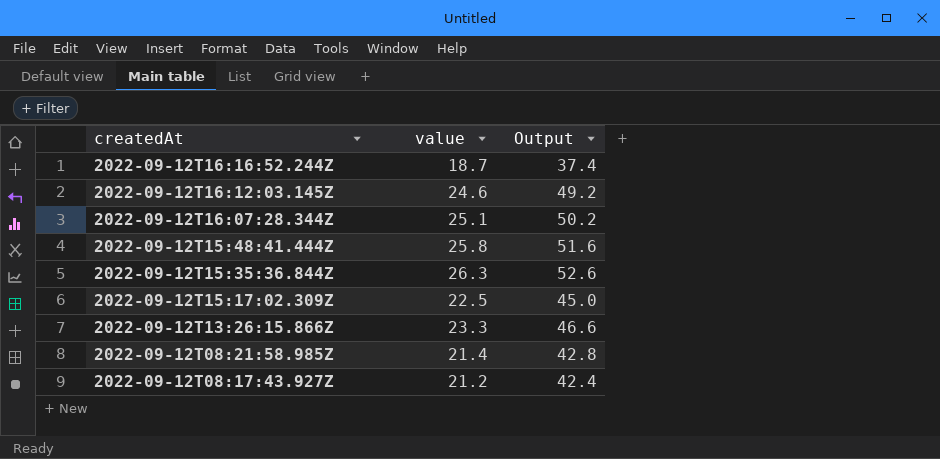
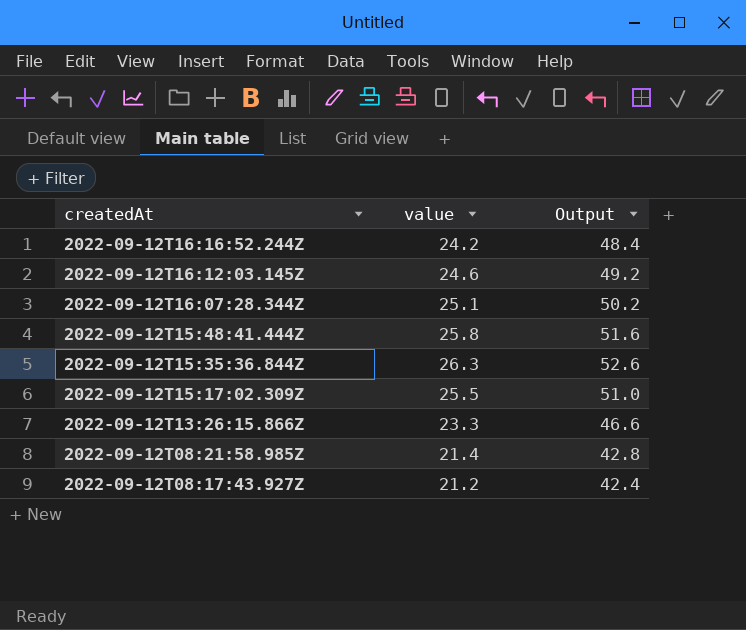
2022-09-12T16:16:52.244Z | value: 18.7 -> 24.2
2022-09-12T16:16:52.244Z | Output: 37.4 -> 48.4
2022-09-12T15:17:02.309Z | value: 22.5 -> 25.5
2022-09-12T15:17:02.309Z | Output: 45.0 -> 51.0

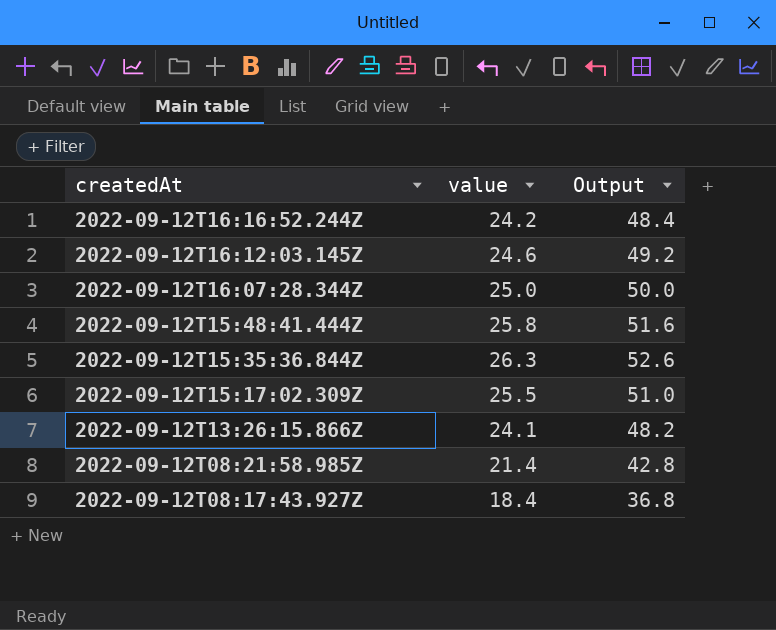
2022-09-12T16:07:28.344Z | value: 25.1 -> 25.0
2022-09-12T16:07:28.344Z | Output: 50.2 -> 50.0
2022-09-12T13:26:15.866Z | value: 23.3 -> 24.1
2022-09-12T13:26:15.866Z | Output: 46.6 -> 48.2
2022-09-12T08:17:43.927Z | value: 21.2 -> 18.4
2022-09-12T08:17:43.927Z | Output: 42.4 -> 36.8

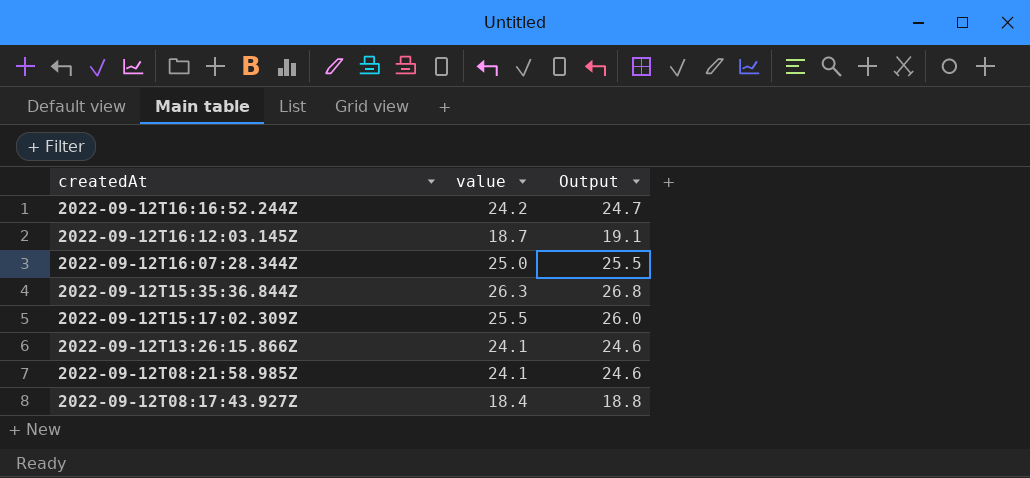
column Output | formula: [value] * 2 -> [value] * 1.02
row 2022-09-12T15:48:41.444Z: 25.8 | 51.6 -> none
2022-09-12T16:12:03.145Z | value: 24.6 -> 18.7
2022-09-12T08:21:58.985Z | value: 21.4 -> 24.1

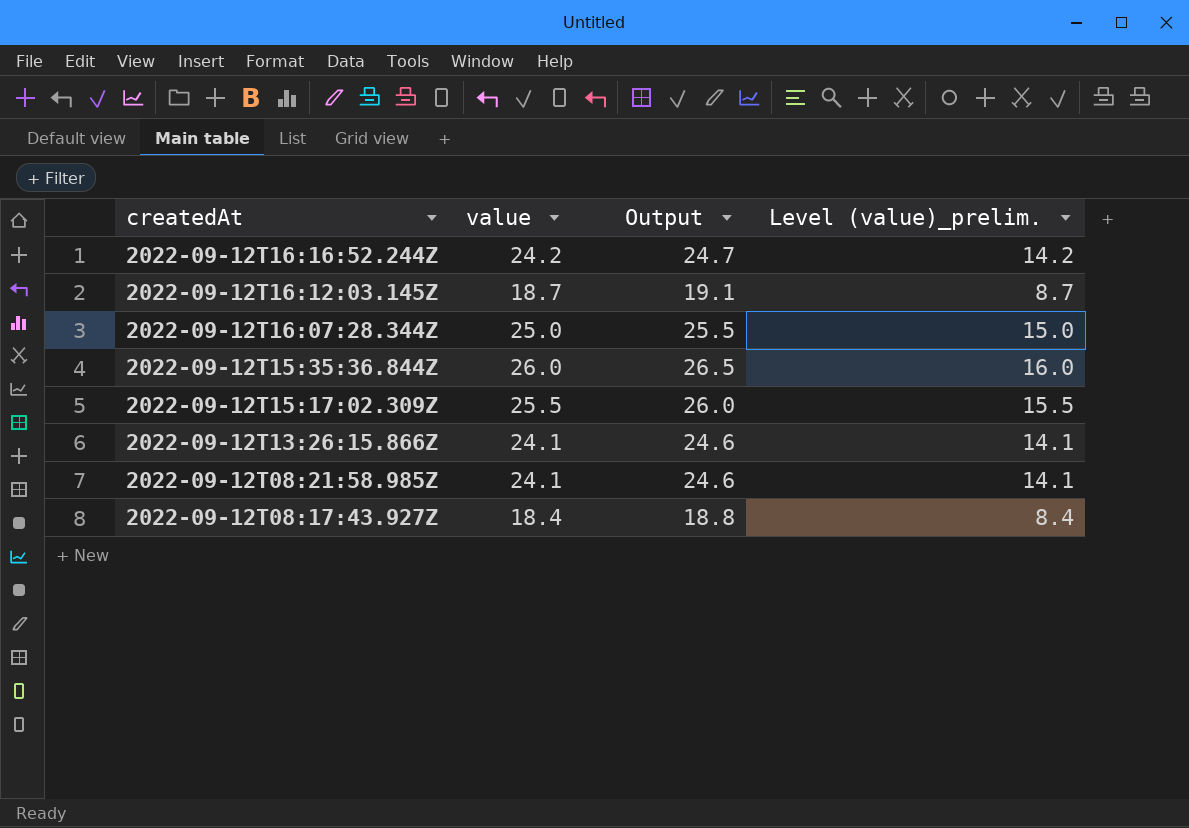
column Level (value)_prelim. | formula: none -> [value] - 10
2022-09-12T15:35:36.844Z | value: 26.3 -> 26.0
2022-09-12T15:35:36.844Z | Output: 26.8 -> 26.5

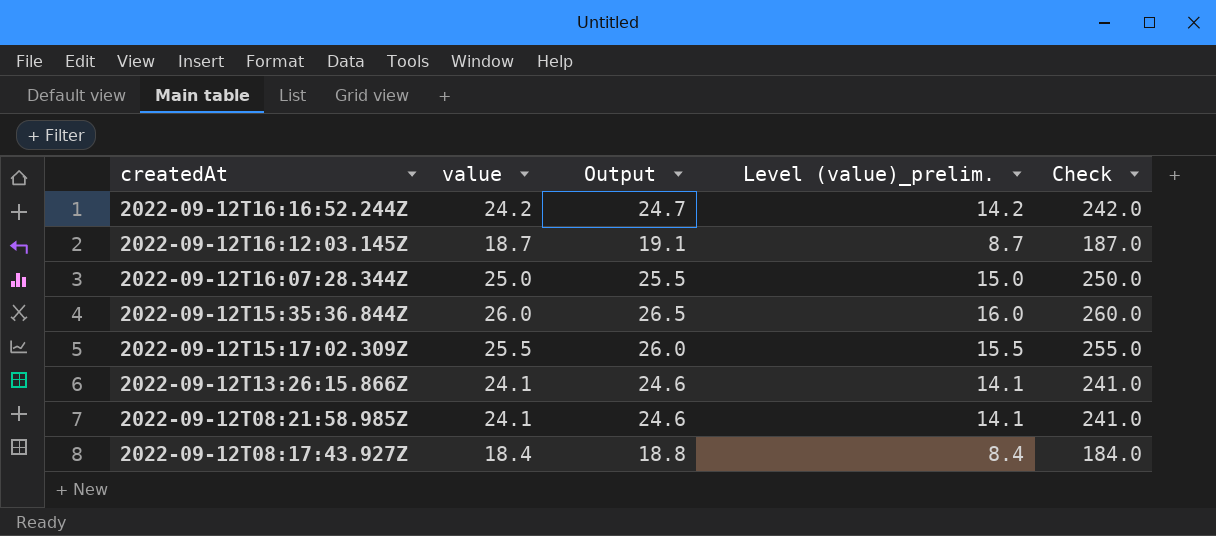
column Check | formula: none -> [value] * 10

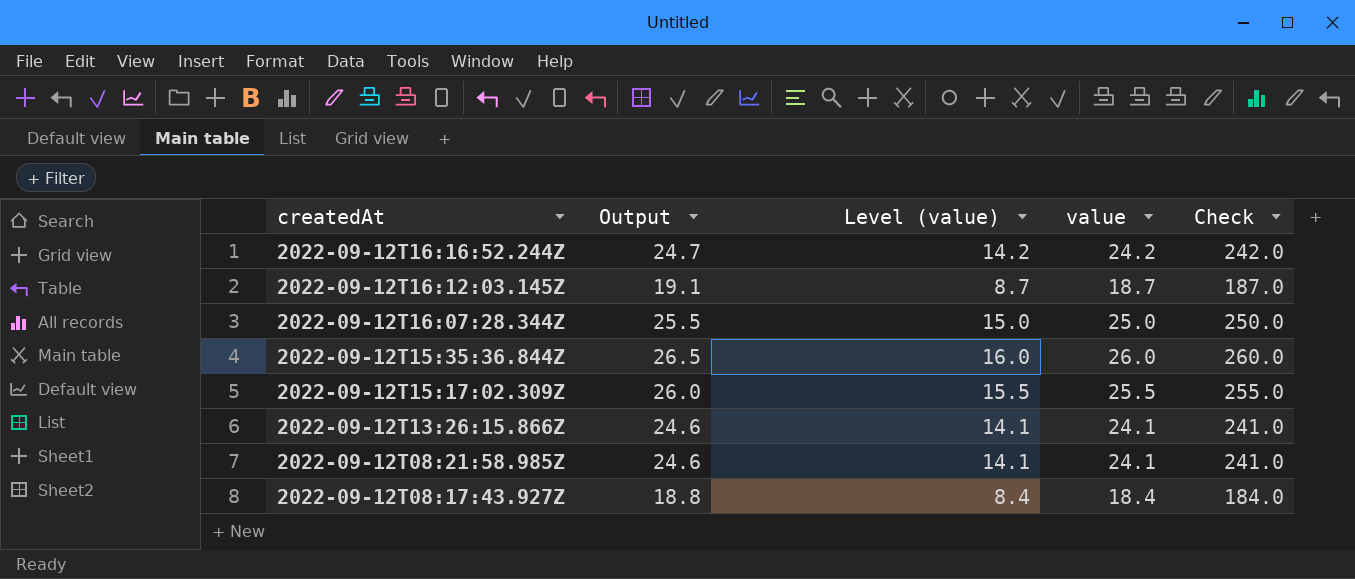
column name: Level (value)_prelim. -> Level (value)
column value | position: 2 -> 4

